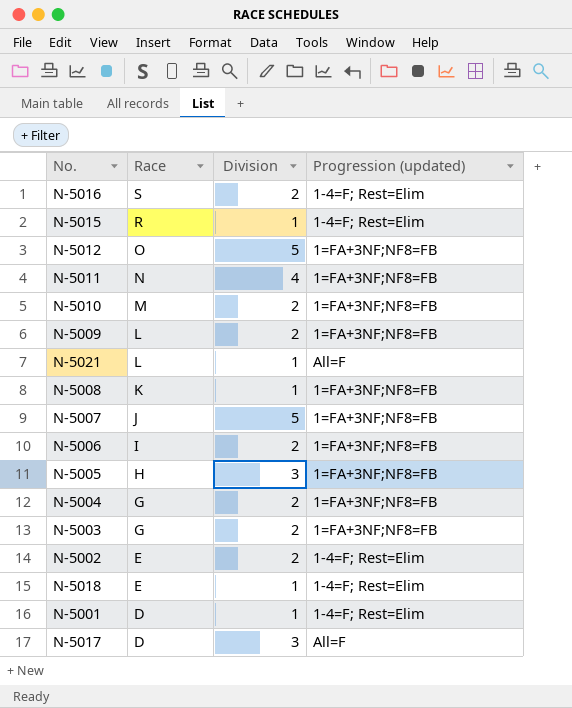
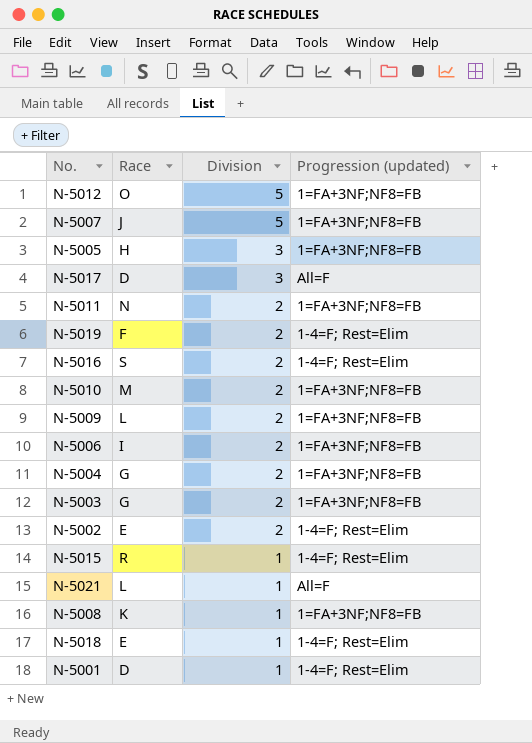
row order: Race descending -> Division descending
N-5011 | Division: 4 -> 2
row N-5019: none -> F | 2 | 1-4=F; Rest=Elim

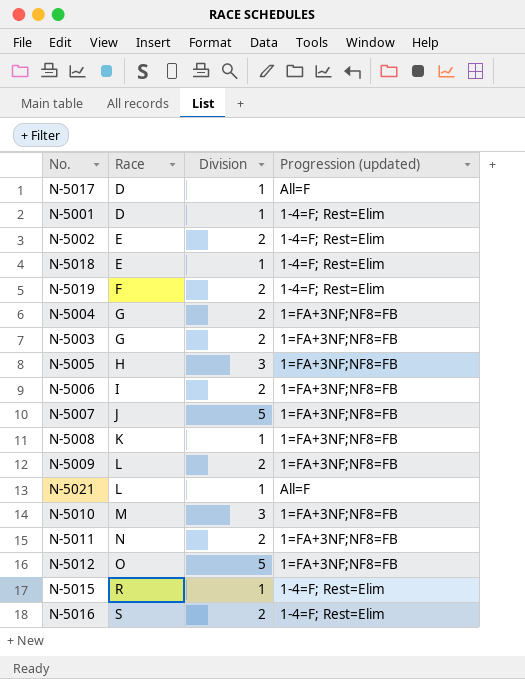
row order: Division descending -> Race ascending
N-5017 | Division: 3 -> 1
N-5010 | Division: 2 -> 3

